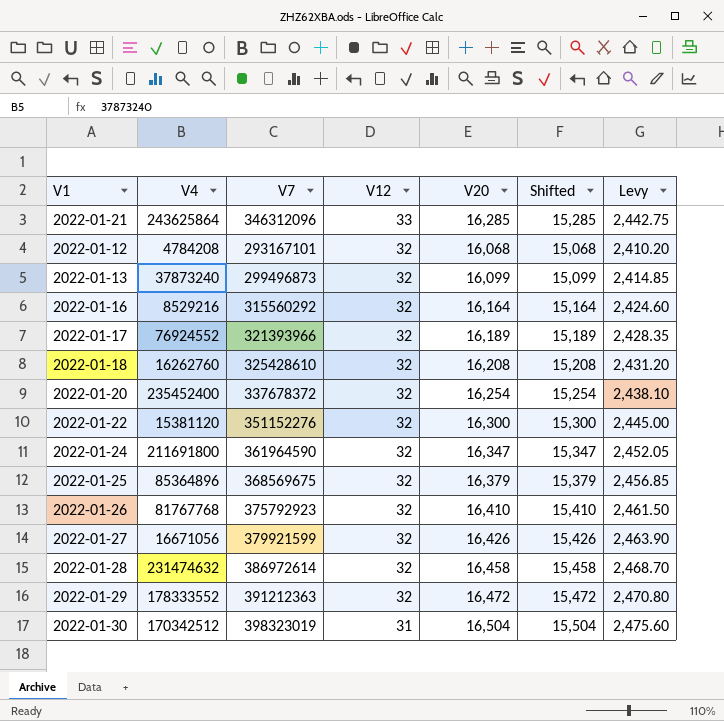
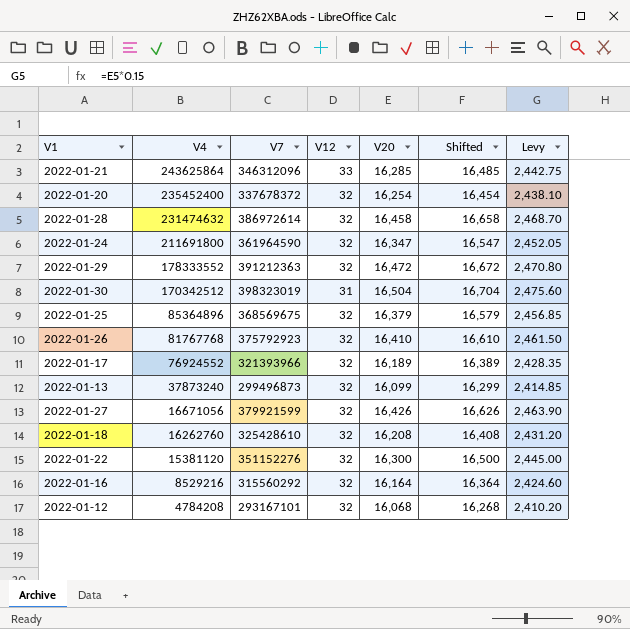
row order: V12 descending -> V4 descending
column Shifted | formula: [V20] - 1000 -> [V20] + 200

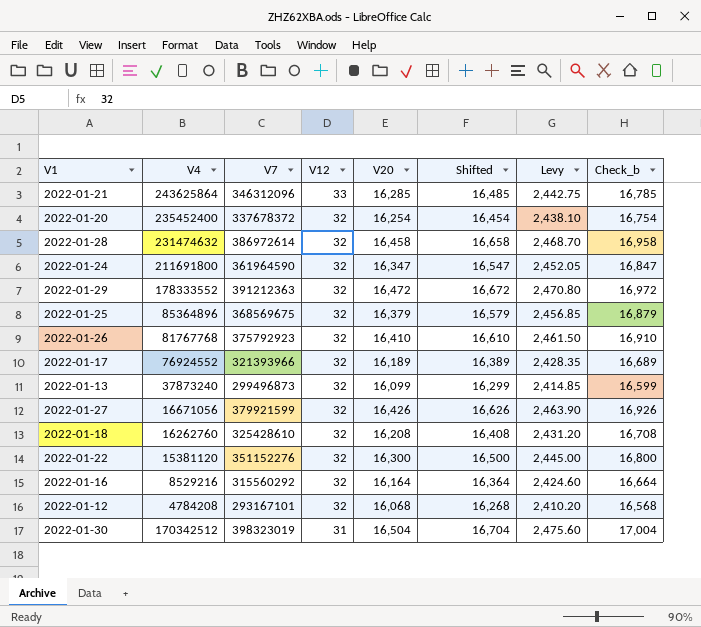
row order: V4 descending -> V12 descending
column Check_b | formula: none -> [V20] + 500

